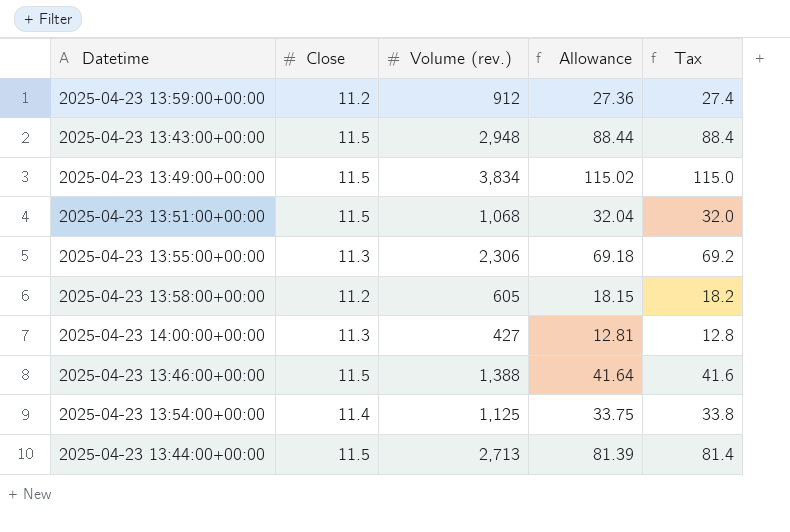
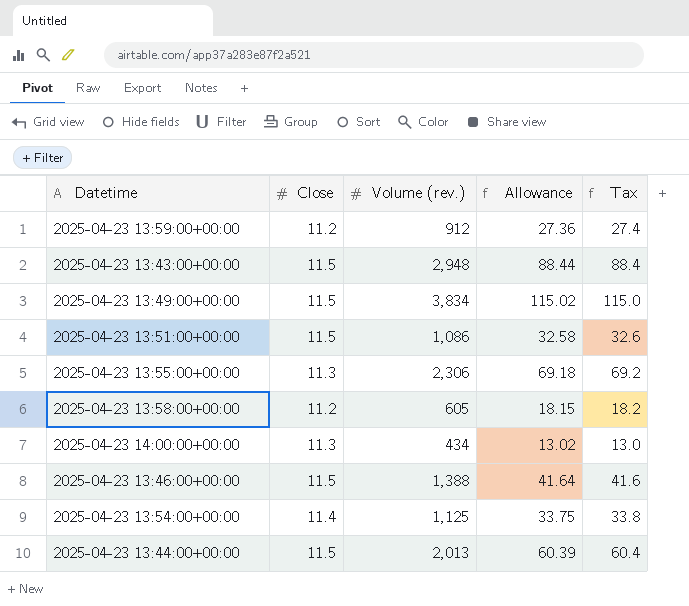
2025-04-23 13:51:00+00:00 | Volume (rev.): 1,068 -> 1,086
2025-04-23 13:51:00+00:00 | Allowance: 32.04 -> 32.58
2025-04-23 13:51:00+00:00 | Tax: 32.0 -> 32.6
2025-04-23 14:00:00+00:00 | Volume (rev.): 427 -> 434
2025-04-23 14:00:00+00:00 | Allowance: 12.81 -> 13.02
2025-04-23 14:00:00+00:00 | Tax: 12.8 -> 13.0
2025-04-23 13:44:00+00:00 | Volume (rev.): 2,713 -> 2,013
2025-04-23 13:44:00+00:00 | Allowance: 81.39 -> 60.39
2025-04-23 13:44:00+00:00 | Tax: 81.4 -> 60.4

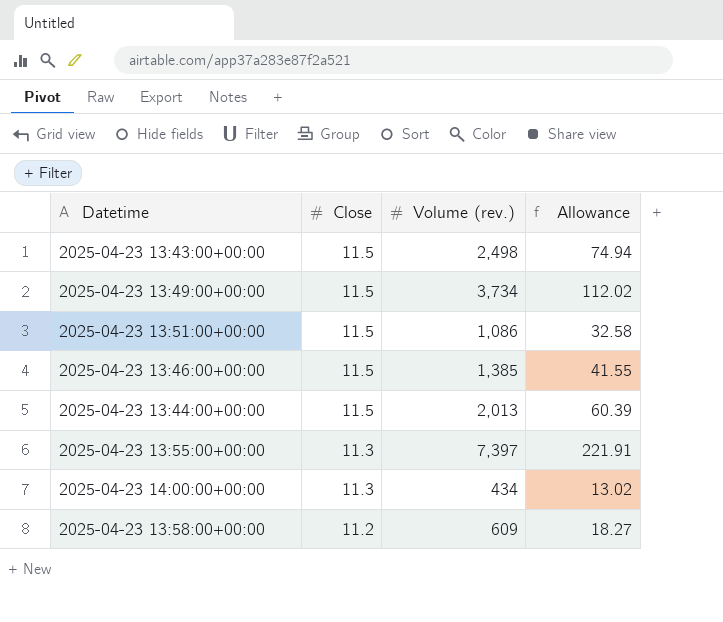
row order: none -> Close descending
column Tax | formula: [Volume (rev.)] * 0.03 -> none
row 2025-04-23 13:59:00+00:00: 11.2 | 912 | 27.36 | 27.4 -> none
row 2025-04-23 13:54:00+00:00: 11.4 | 1,125 | 33.75 | 33.8 -> none
2025-04-23 13:43:00+00:00 | Volume (rev.): 2,948 -> 2,498
2025-04-23 13:43:00+00:00 | Allowance: 88.44 -> 74.94
2025-04-23 13:49:00+00:00 | Volume (rev.): 3,834 -> 3,734
2025-04-23 13:49:00+00:00 | Allowance: 115.02 -> 112.02
2025-04-23 13:46:00+00:00 | Volume (rev.): 1,388 -> 1,385
2025-04-23 13:46:00+00:00 | Allowance: 41.64 -> 41.55
2025-04-23 13:55:00+00:00 | Volume (rev.): 2,306 -> 7,397
2025-04-23 13:55:00+00:00 | Allowance: 69.18 -> 221.91
2025-04-23 13:58:00+00:00 | Volume (rev.): 605 -> 609
2025-04-23 13:58:00+00:00 | Allowance: 18.15 -> 18.27

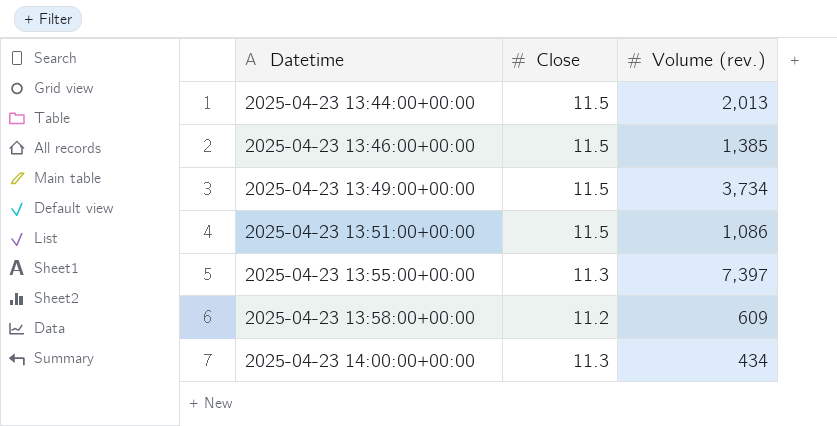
row order: Close descending -> Datetime ascending
column Allowance | formula: [Volume (rev.)] * 0.03 -> none
row 2025-04-23 13:43:00+00:00: 11.5 | 2,498 | 74.94 -> none

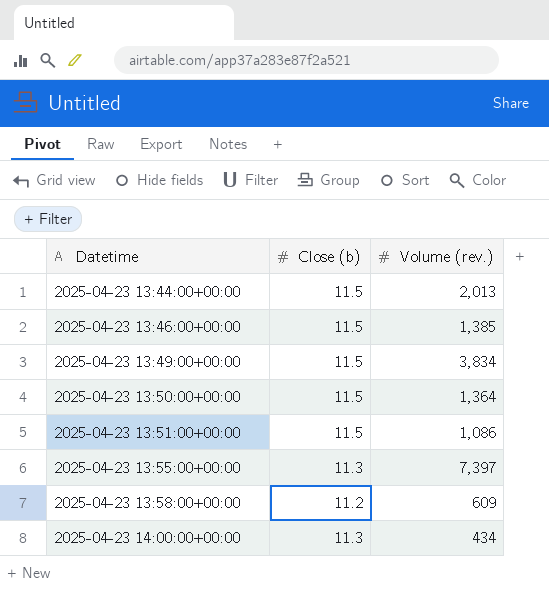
column name: Close -> Close (b)
2025-04-23 13:49:00+00:00 | Volume (rev.): 3,734 -> 3,834
row 2025-04-23 13:50:00+00:00: none -> 11.5 | 1,364

